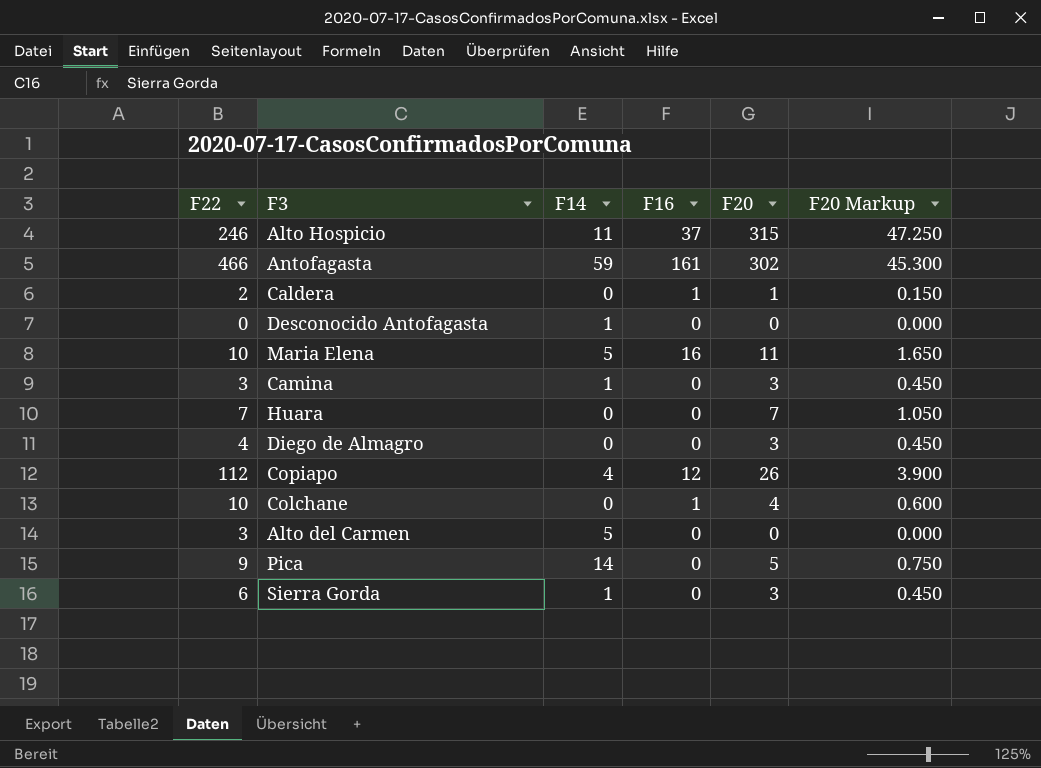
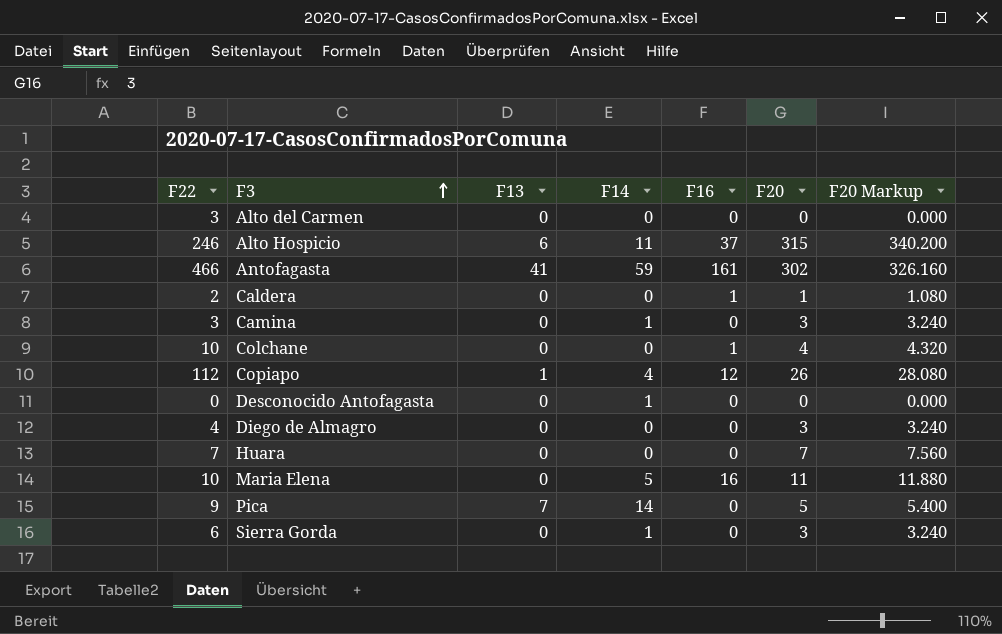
row order: none -> F3 ascending
column F13 | position: none -> 3
column F20 Markup | formula: [F20] * 0.15 -> [F20] * 1.08
Alto del Carmen | F14: 5 -> 0

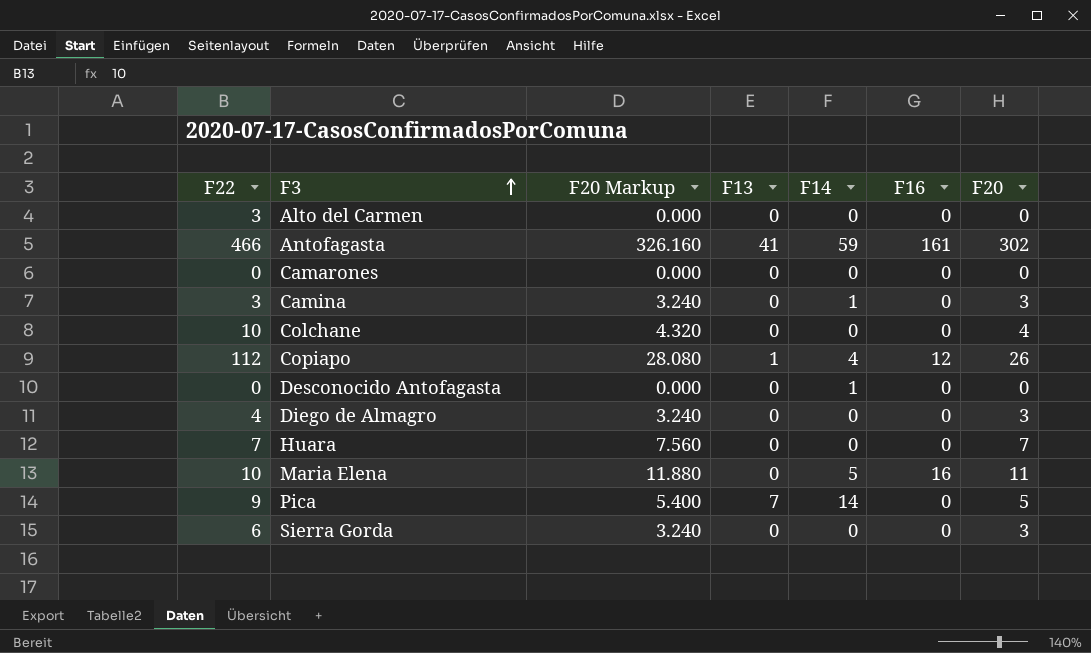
column F20 Markup | position: 7 -> 3
row Alto Hospicio: 246 | 6 | 11 | 37 | 315 | 340.200 -> none
row Caldera: 2 | 0 | 0 | 1 | 1 | 1.080 -> none
row Camarones: none -> 0 | 0.000 | 0 | 0 | 0 | 0
Colchane | F16: 1 -> 0
Sierra Gorda | F14: 1 -> 0

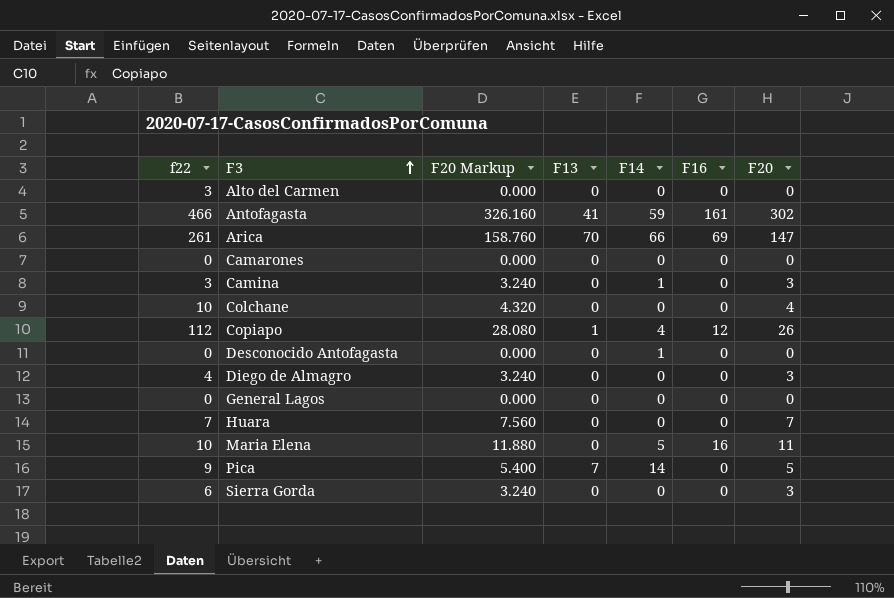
column name: F22 -> f22
row Arica: none -> 261 | 158.760 | 70 | 66 | 69 | 147
row General Lagos: none -> 0 | 0.000 | 0 | 0 | 0 | 0

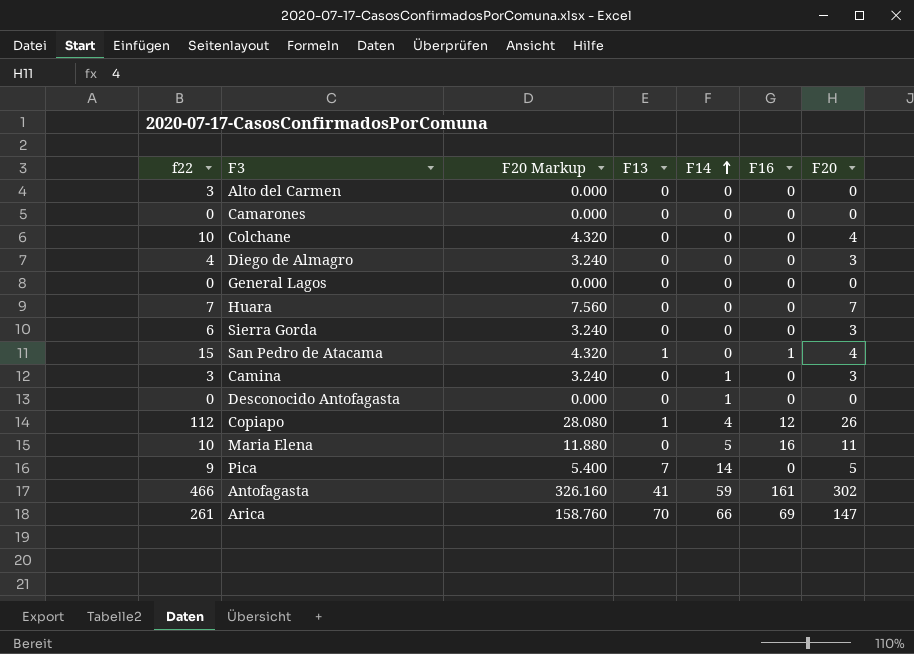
row order: F3 ascending -> F14 ascending
row San Pedro de Atacama: none -> 15 | 4.320 | 1 | 0 | 1 | 4

